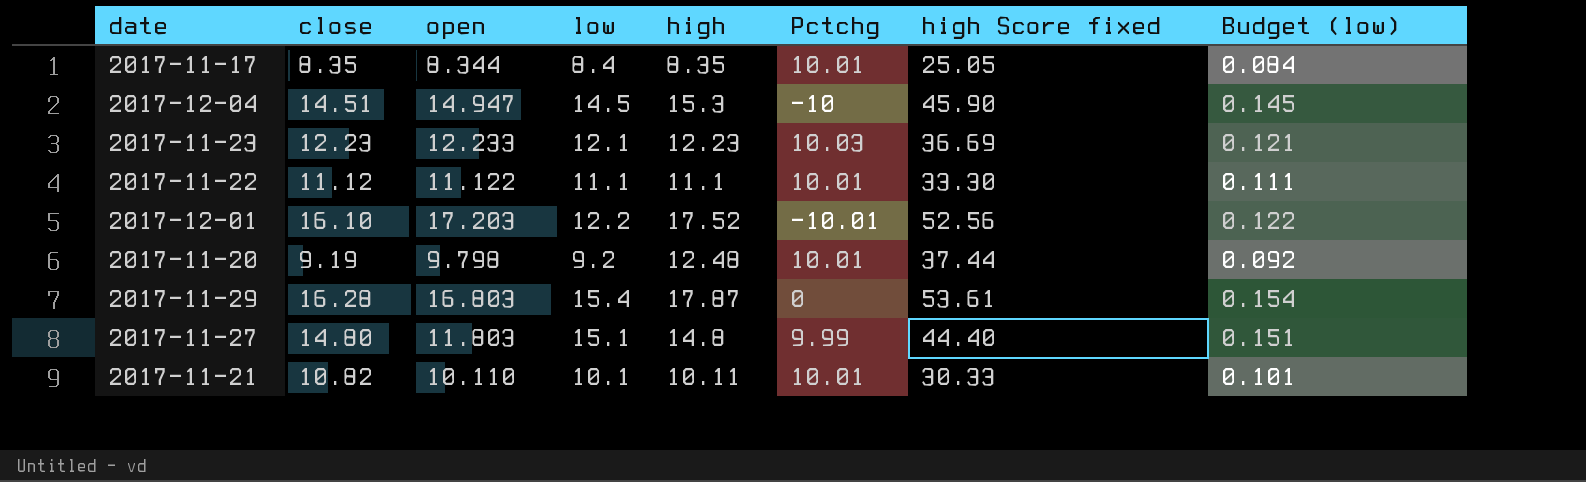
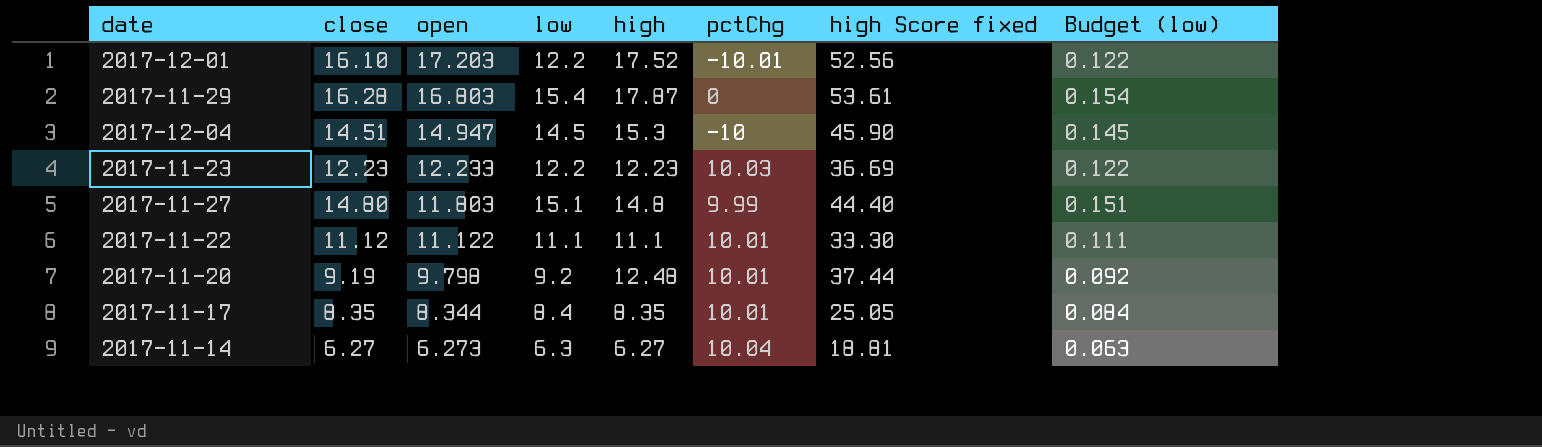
row order: none -> open descending
column name: Pctchg -> pctChg
row 2017-11-21: 10.82 | 10.110 | 10.1 | 10.11 | 10.01 | 30.33 | 0.101 -> none
2017-11-23 | low: 12.1 -> 12.2
2017-11-23 | Budget (low): 0.121 -> 0.122
row 2017-11-14: none -> 6.27 | 6.273 | 6.3 | 6.27 | 10.04 | 18.81 | 0.063

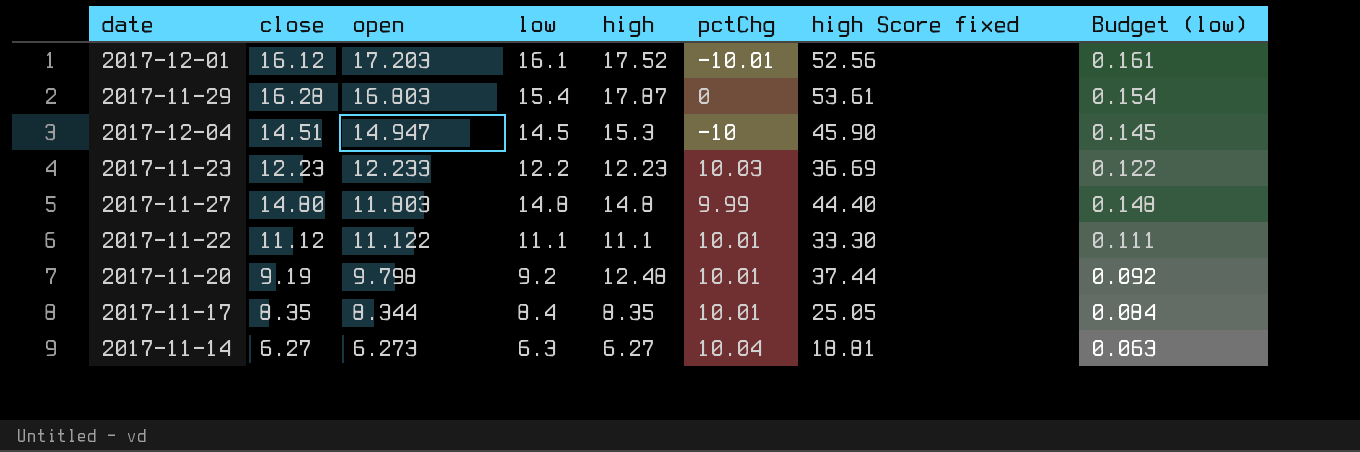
2017-12-01 | close: 16.10 -> 16.12
2017-12-01 | low: 12.2 -> 16.1
2017-12-01 | Budget (low): 0.122 -> 0.161
2017-11-27 | low: 15.1 -> 14.8
2017-11-27 | Budget (low): 0.151 -> 0.148

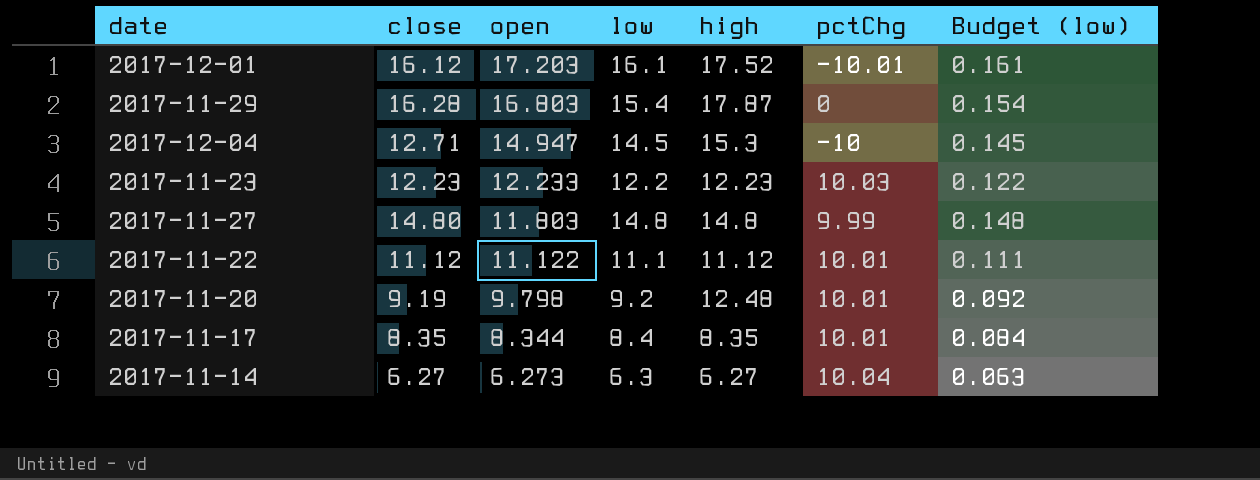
column high Score fixed | formula: [high] * 3 -> none
2017-12-04 | close: 14.51 -> 12.71
2017-11-22 | high: 11.1 -> 11.12

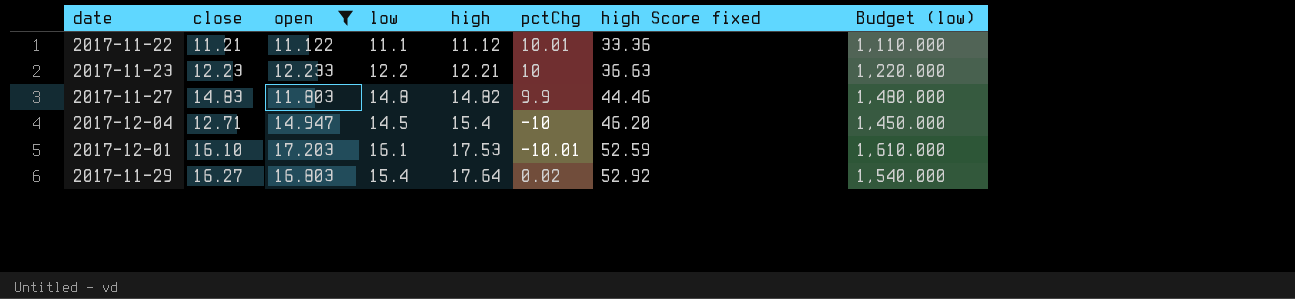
filter: none -> open >= 11.122
row order: open descending -> high ascending
column high Score fixed | formula: none -> [high] * 3
column Budget (low) | formula: [low] * 0.01 -> [low] * 100
2017-11-22 | close: 11.12 -> 11.21
2017-11-23 | high: 12.23 -> 12.21
2017-11-23 | pctChg: 10.03 -> 10
2017-11-27 | close: 14.80 -> 14.83
2017-11-27 | high: 14.8 -> 14.82
2017-11-27 | pctChg: 9.99 -> 9.9
2017-12-04 | high: 15.3 -> 15.4
2017-12-01 | close: 16.12 -> 16.10
2017-12-01 | high: 17.52 -> 17.53
2017-11-29 | close: 16.28 -> 16.27
2017-11-29 | high: 17.87 -> 17.64
2017-11-29 | pctChg: 0 -> 0.02

